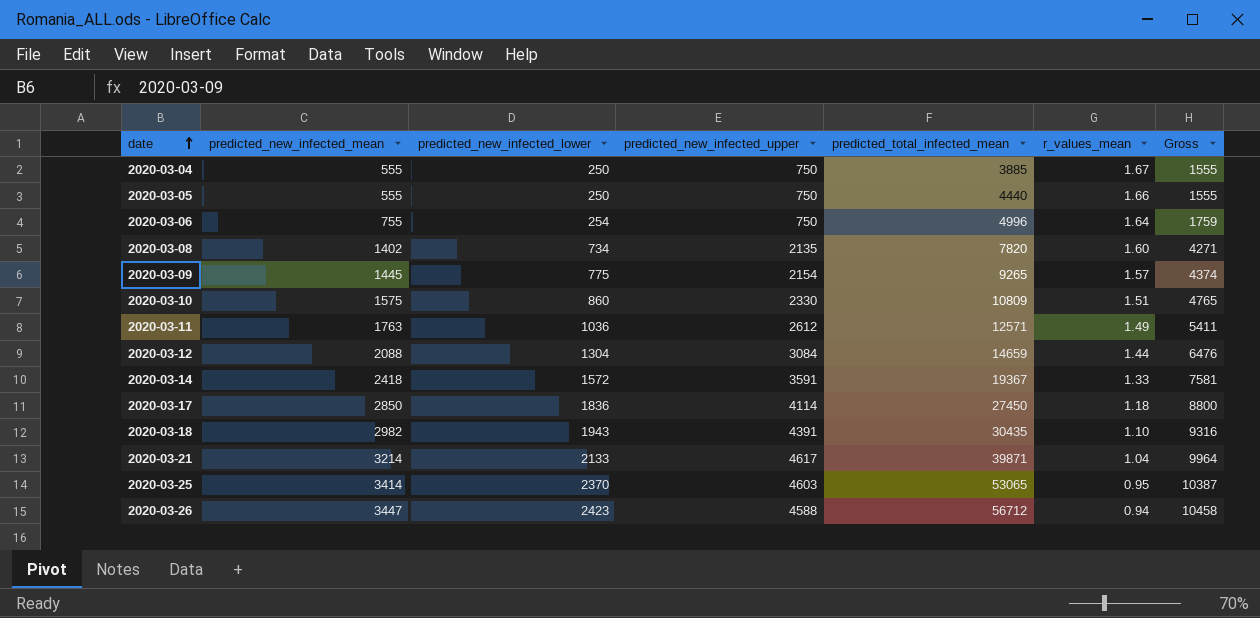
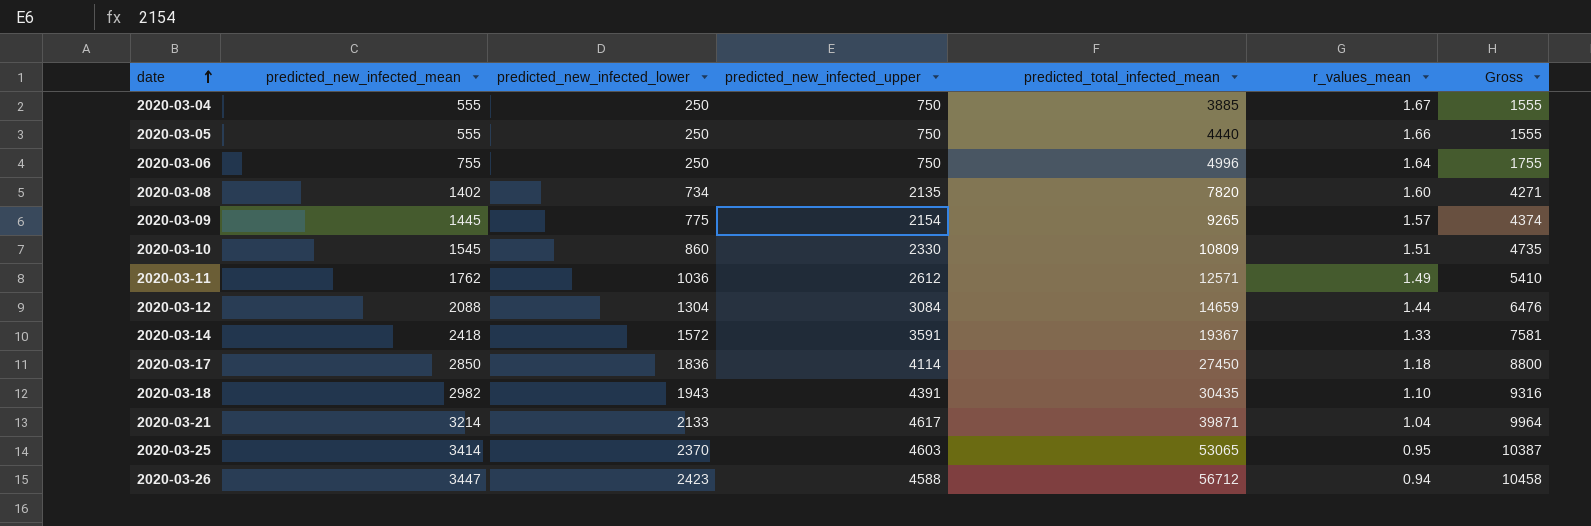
2020-03-06 | predicted_new_infected_lower: 254 -> 250
2020-03-06 | Gross: 1759 -> 1755
2020-03-10 | predicted_new_infected_mean: 1575 -> 1545
2020-03-10 | Gross: 4765 -> 4735
2020-03-11 | predicted_new_infected_mean: 1763 -> 1762
2020-03-11 | Gross: 5411 -> 5410

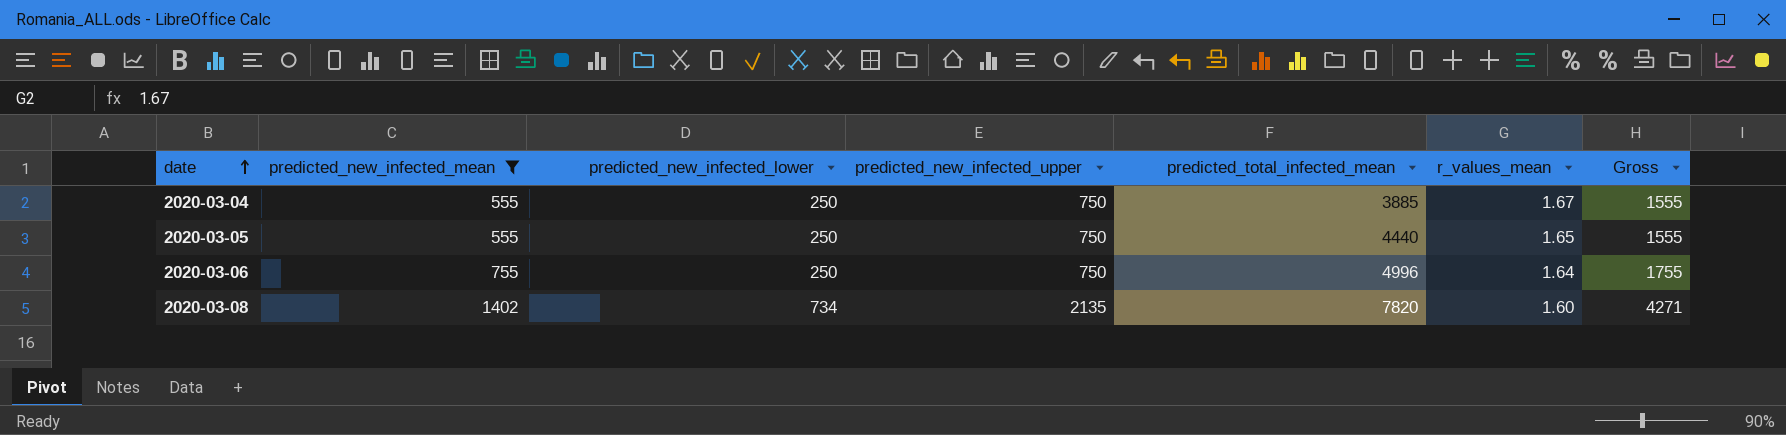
filter: none -> predicted_new_infected_mean <= 1402
2020-03-05 | r_values_mean: 1.66 -> 1.65

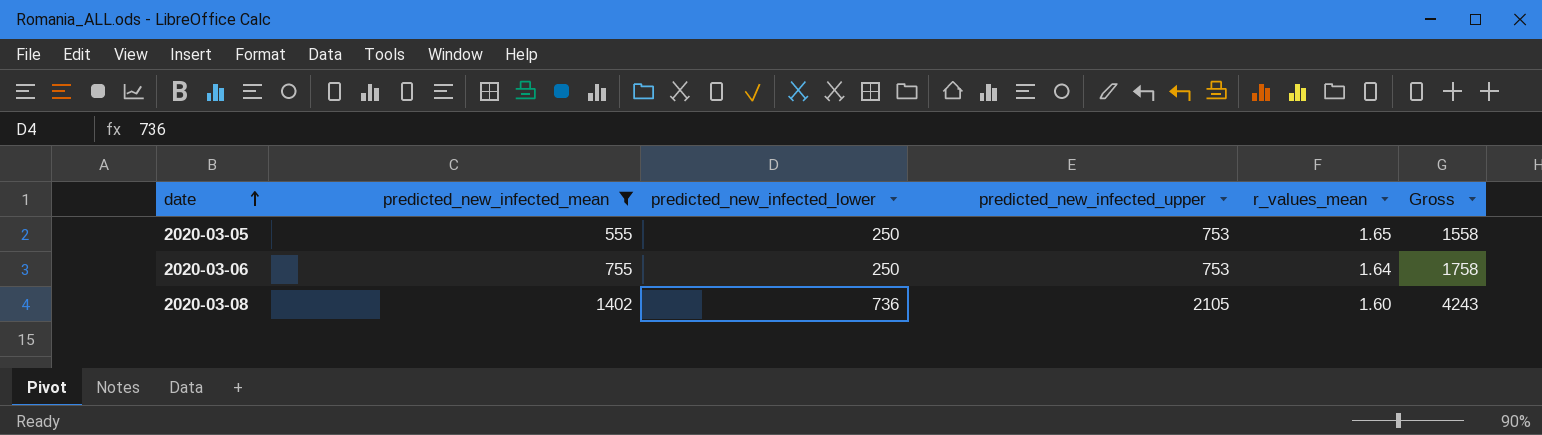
column predicted_total_infected_mean | position: 5 -> none
row 2020-03-04: 555 | 250 | 750 | 3885 | 1.67 | 1555 -> none
2020-03-05 | predicted_new_infected_upper: 750 -> 753
2020-03-05 | Gross: 1555 -> 1558
2020-03-06 | predicted_new_infected_upper: 750 -> 753
2020-03-06 | Gross: 1755 -> 1758
2020-03-08 | predicted_new_infected_lower: 734 -> 736
2020-03-08 | predicted_new_infected_upper: 2135 -> 2105
2020-03-08 | Gross: 4271 -> 4243

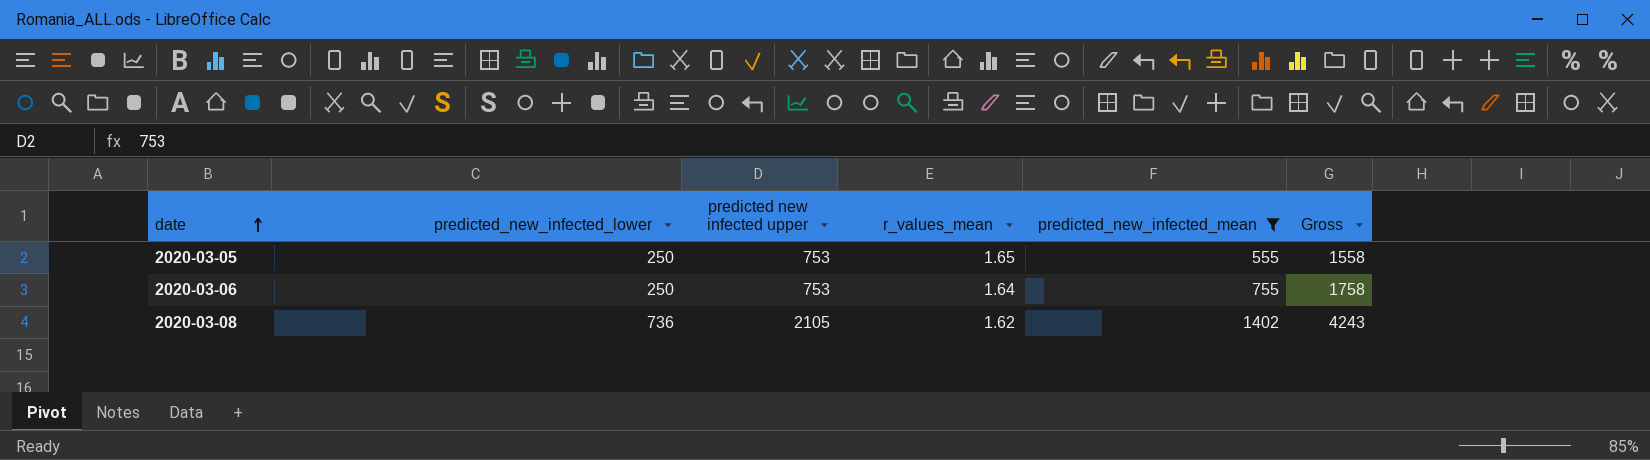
column name: predicted_new_infected_upper -> predicted new infected upper
column predicted_new_infected_mean | position: 2 -> 5
2020-03-08 | r_values_mean: 1.60 -> 1.62

